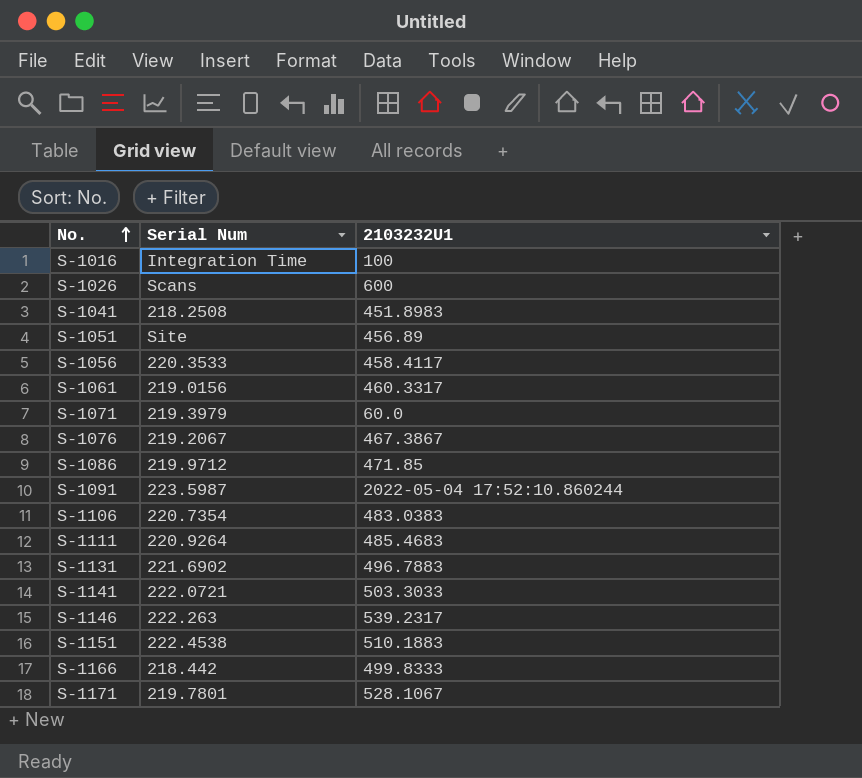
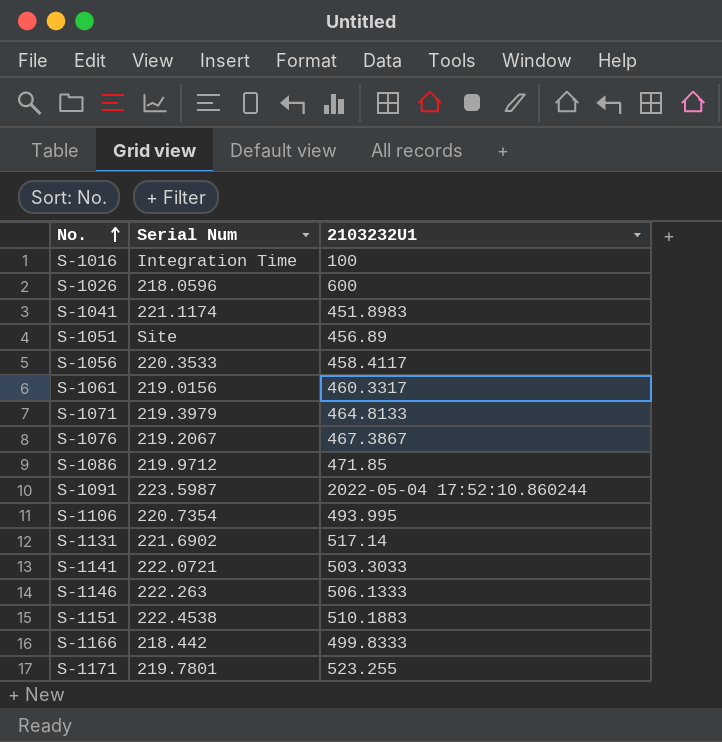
row S-1111: 220.9264 | 485.4683 -> none
S-1026 | Serial Num: Scans -> 218.0596
S-1041 | Serial Num: 218.2508 -> 221.1174
S-1071 | 2103232U1: 60.0 -> 464.8133
S-1106 | 2103232U1: 483.0383 -> 493.995
S-1131 | 2103232U1: 496.7883 -> 517.14
S-1146 | 2103232U1: 539.2317 -> 506.1333
S-1171 | 2103232U1: 528.1067 -> 523.255

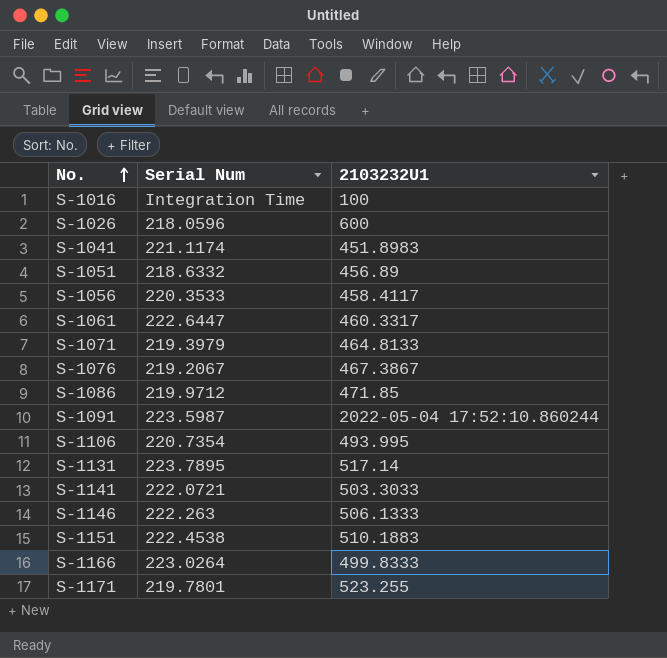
S-1051 | Serial Num: Site -> 218.6332
S-1061 | Serial Num: 219.0156 -> 222.6447
S-1131 | Serial Num: 221.6902 -> 223.7895
S-1166 | Serial Num: 218.442 -> 223.0264

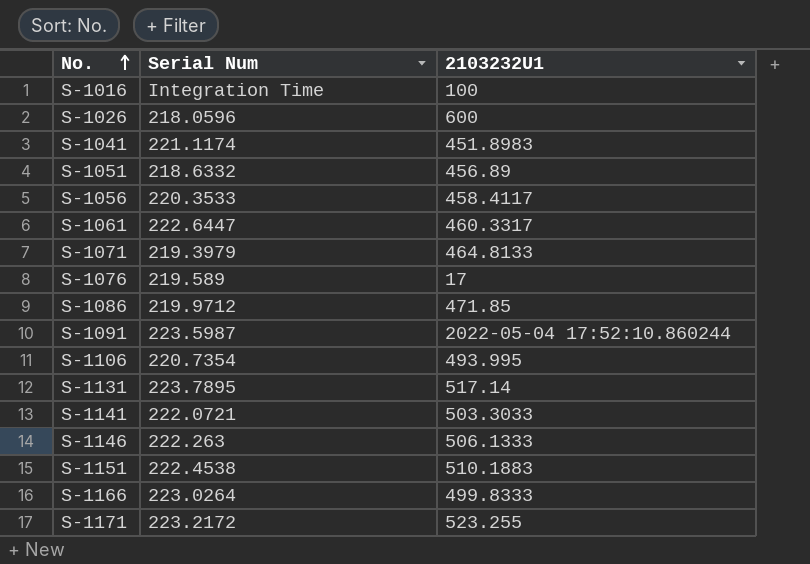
S-1076 | Serial Num: 219.2067 -> 219.589
S-1076 | 2103232U1: 467.3867 -> 17
S-1171 | Serial Num: 219.7801 -> 223.2172

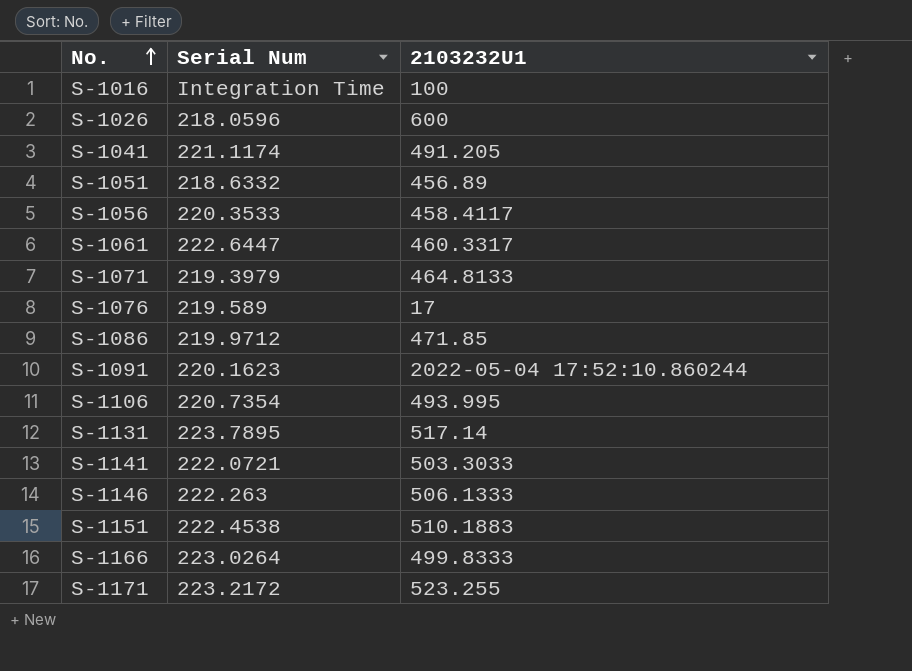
S-1041 | 2103232U1: 451.8983 -> 491.205
S-1091 | Serial Num: 223.5987 -> 220.1623

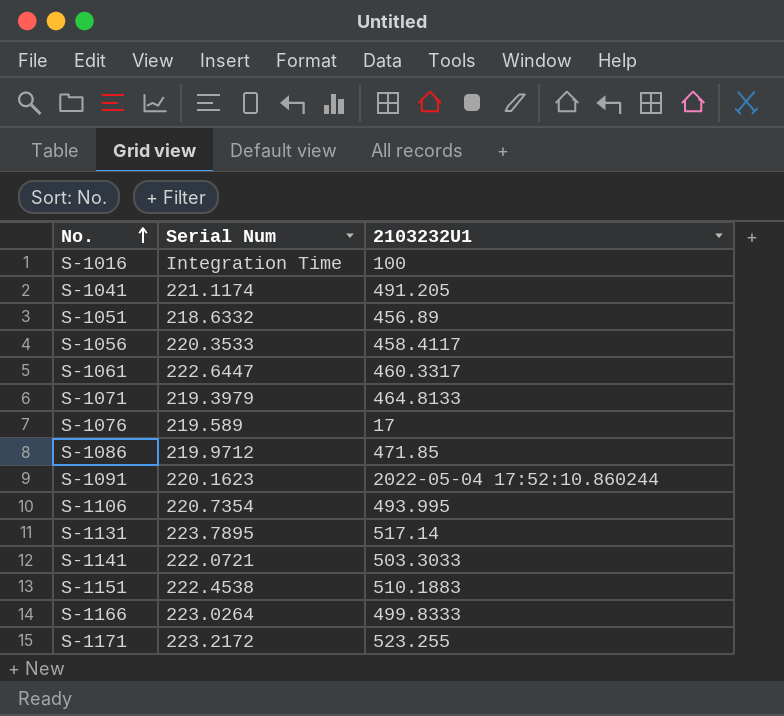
row S-1026: 218.0596 | 600 -> none
row S-1146: 222.263 | 506.1333 -> none

